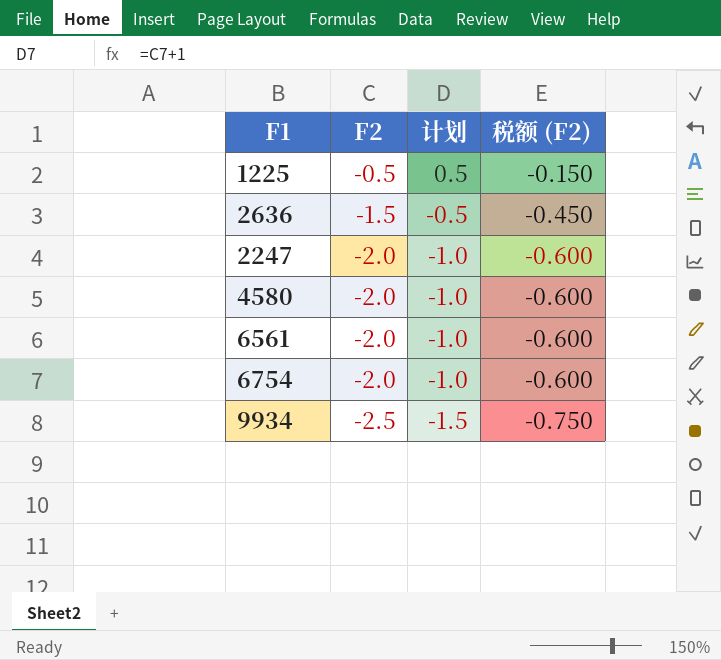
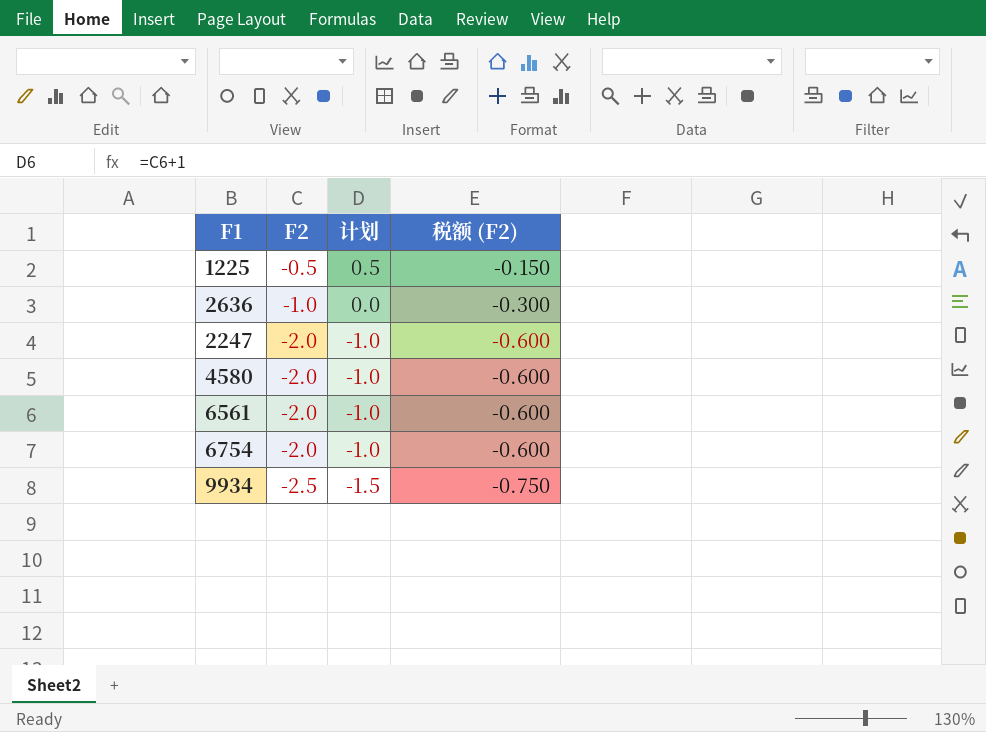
2636 | F2: -1.5 -> -1.0
2636 | 计划: -0.5 -> 0.0
2636 | 税额 (F2): -0.450 -> -0.300

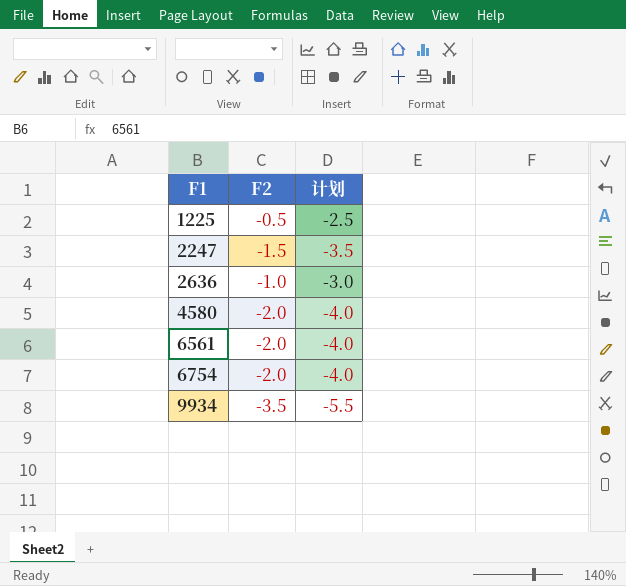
row order: F2 descending -> F1 ascending
column 税额 (F2) | formula: [F2] * 0.3 -> none
column 计划 | formula: [F2] + 1 -> [F2] - 2
2247 | F2: -2.0 -> -1.5
9934 | F2: -2.5 -> -3.5

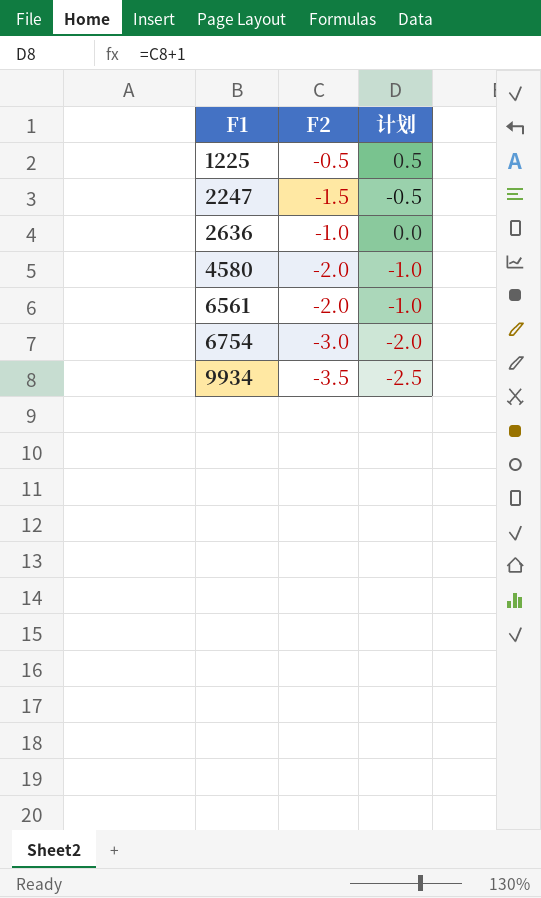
column 计划 | formula: [F2] - 2 -> [F2] + 1
6754 | F2: -2.0 -> -3.0

